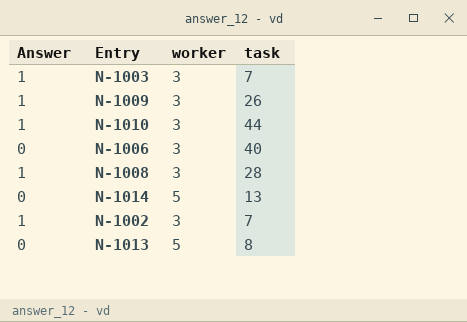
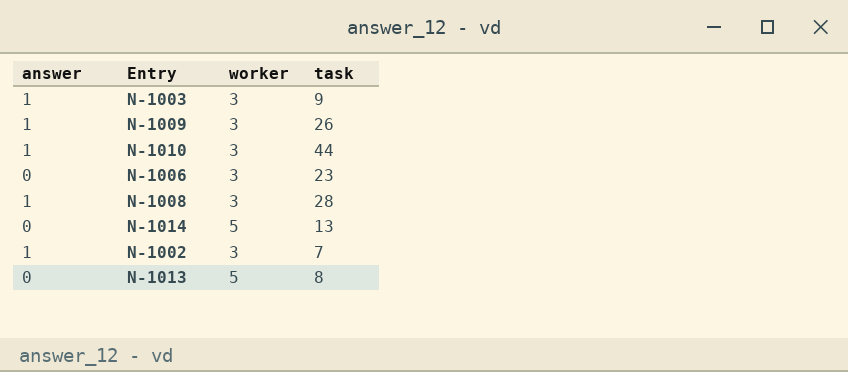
column name: Answer -> answer
N-1003 | task: 7 -> 9
N-1006 | task: 40 -> 23

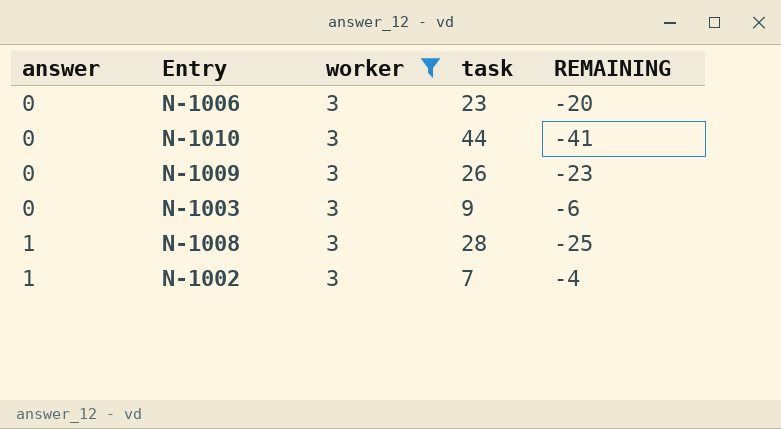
filter: none -> worker = 3
row order: none -> answer ascending
column REMAINING | formula: none -> [worker] - [task]
N-1010 | answer: 1 -> 0
N-1009 | answer: 1 -> 0
N-1003 | answer: 1 -> 0

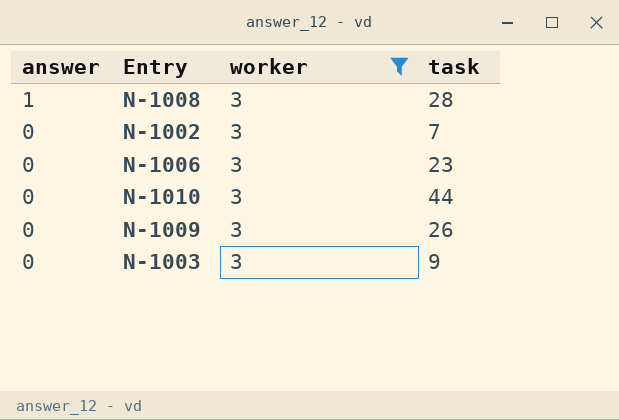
row order: answer ascending -> answer descending
column REMAINING | formula: [worker] - [task] -> none
N-1002 | answer: 1 -> 0

